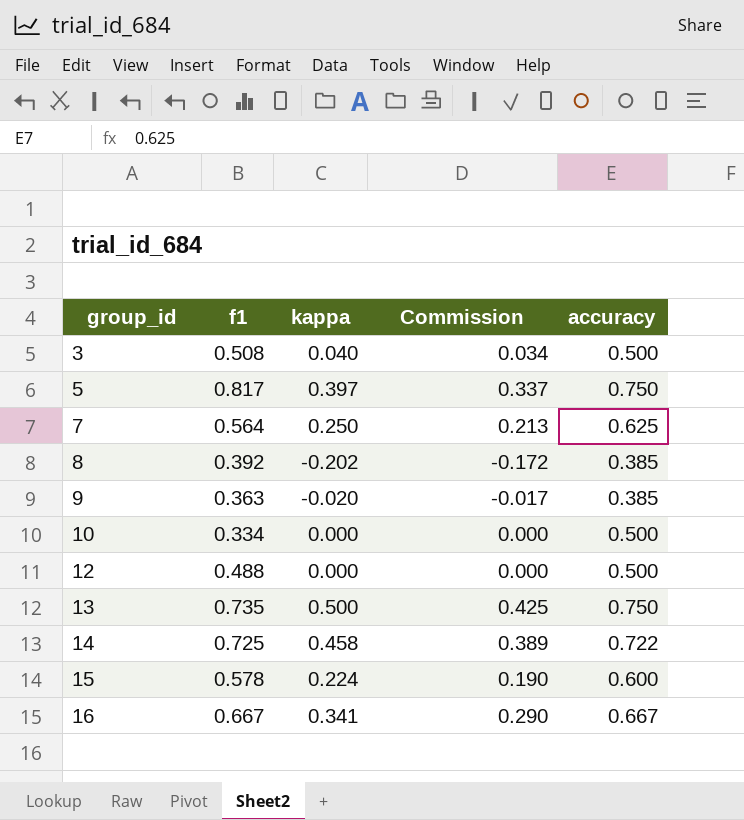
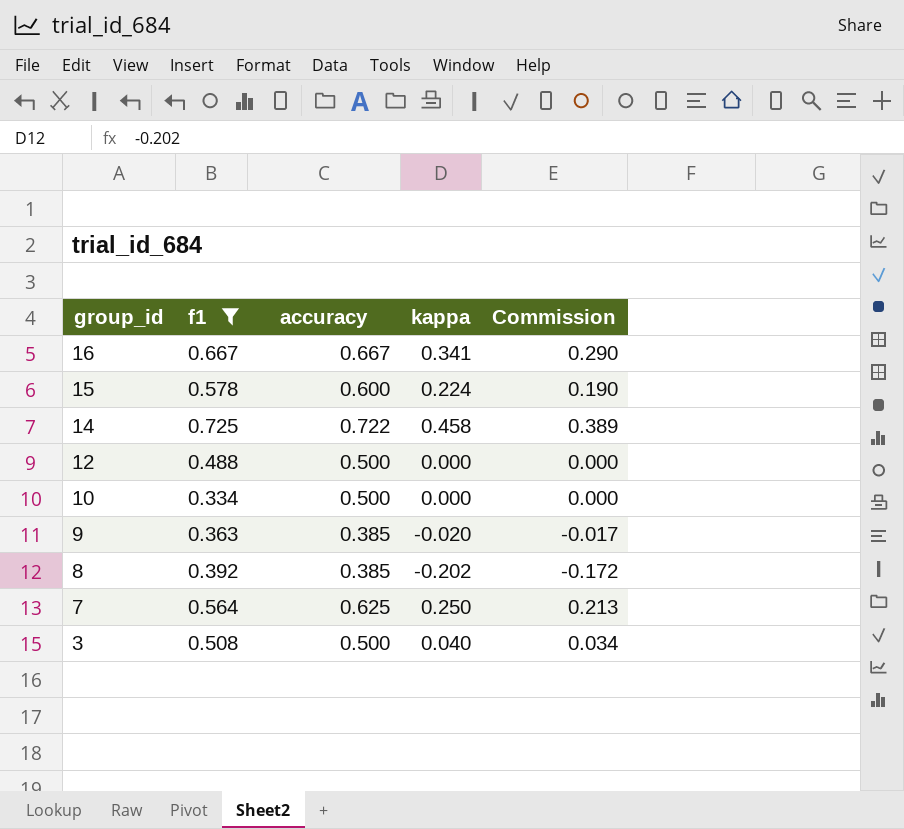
filter: none -> f1 <= 0.725
row order: group_id ascending -> group_id descending
column accuracy | position: 5 -> 3

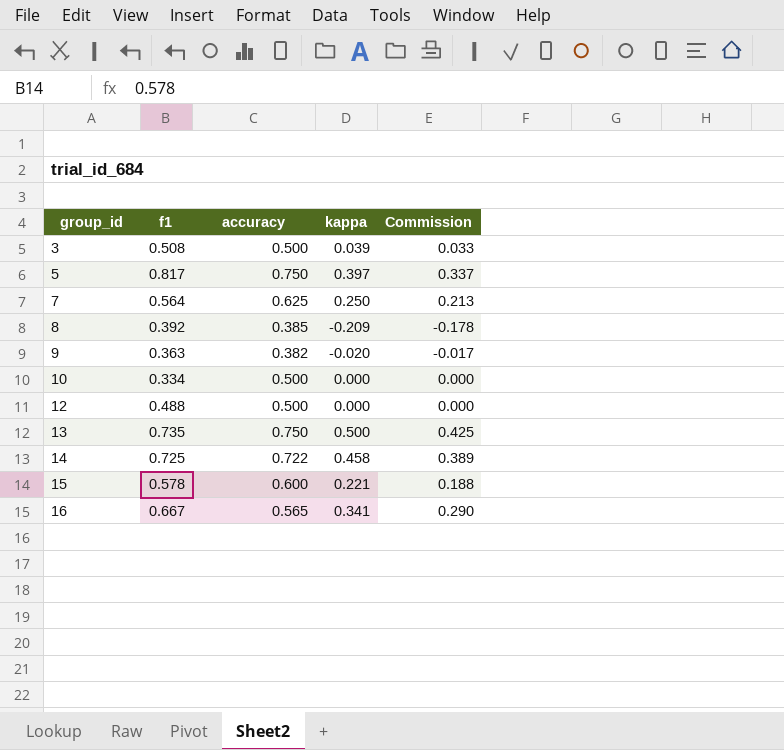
filter: f1 <= 0.725 -> none
row order: group_id descending -> group_id ascending
3 | kappa: 0.040 -> 0.039
3 | Commission: 0.034 -> 0.033
8 | kappa: -0.202 -> -0.209
8 | Commission: -0.172 -> -0.178
9 | accuracy: 0.385 -> 0.382
15 | kappa: 0.224 -> 0.221
15 | Commission: 0.190 -> 0.188
16 | accuracy: 0.667 -> 0.565

